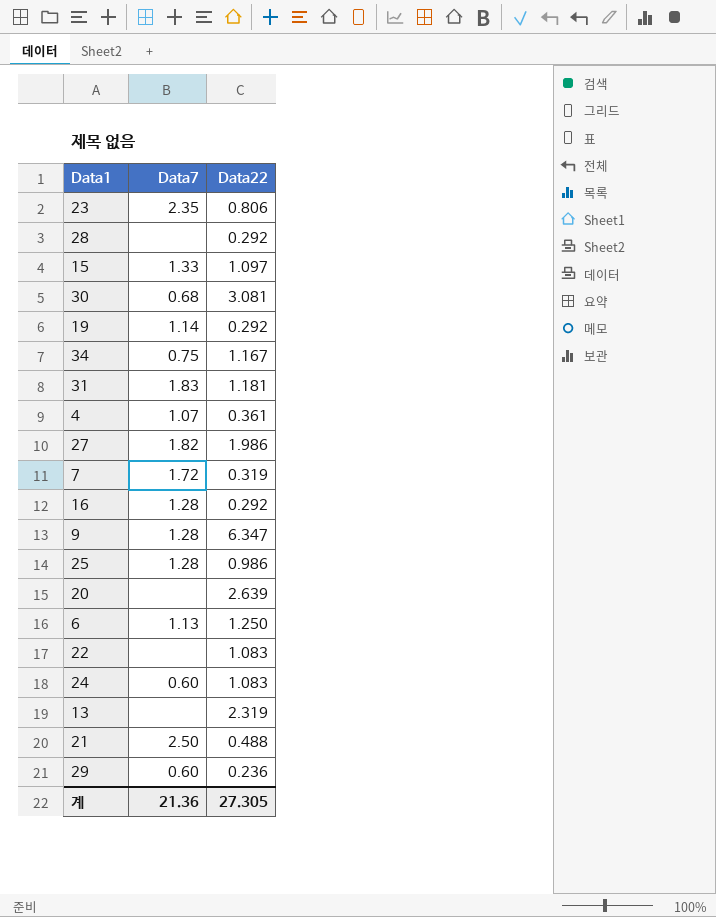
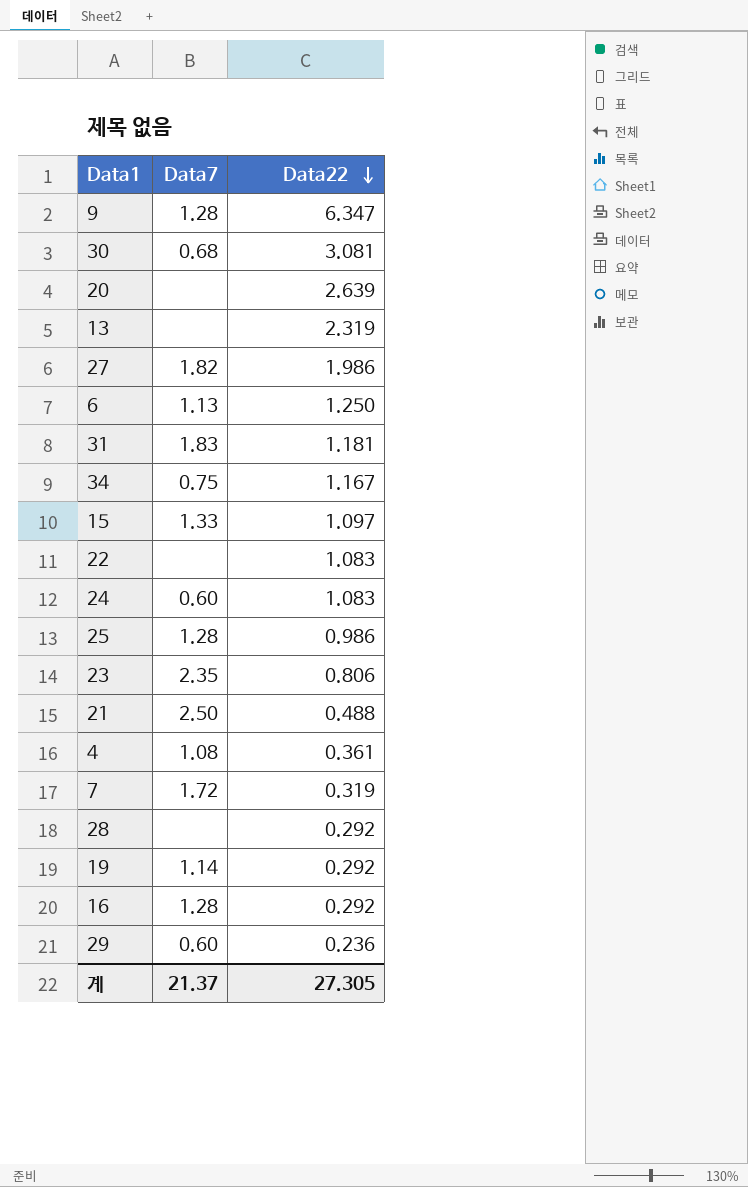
row order: none -> Data22 descending
4 | Data7: 1.07 -> 1.08
계 | Data7: 21.36 -> 21.37

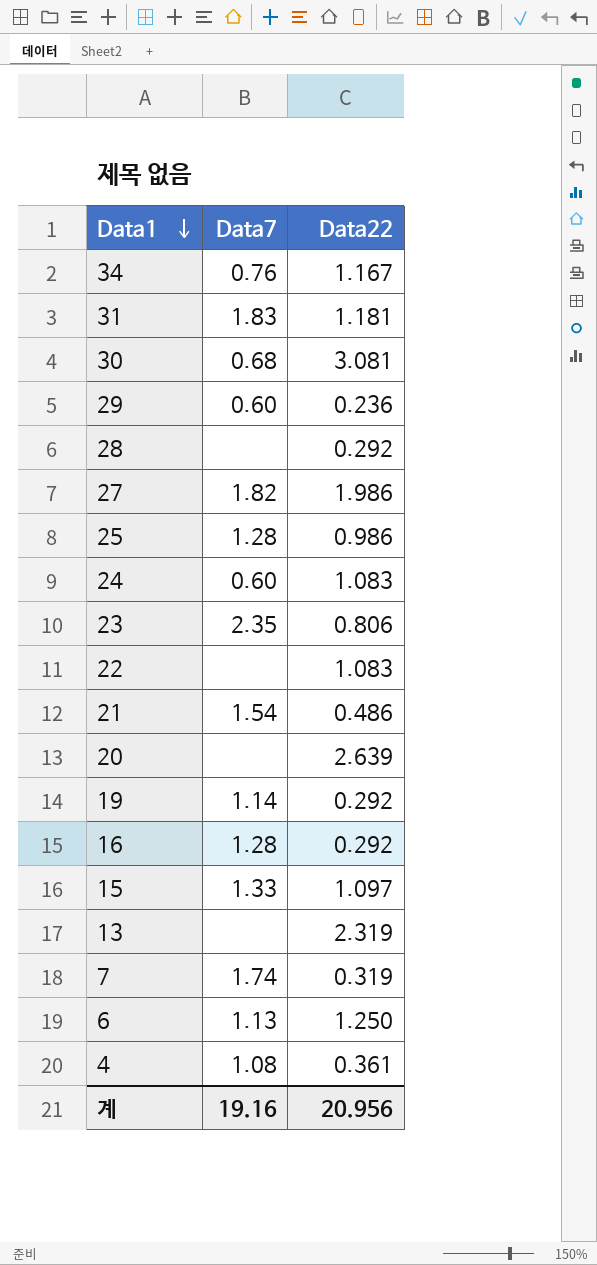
row order: Data22 descending -> Data1 descending
row 9: 1.28 | 6.347 -> none
34 | Data7: 0.75 -> 0.76
21 | Data7: 2.50 -> 1.54
21 | Data22: 0.488 -> 0.486
7 | Data7: 1.72 -> 1.74
계 | Data7: 21.37 -> 19.16
계 | Data22: 27.305 -> 20.956

